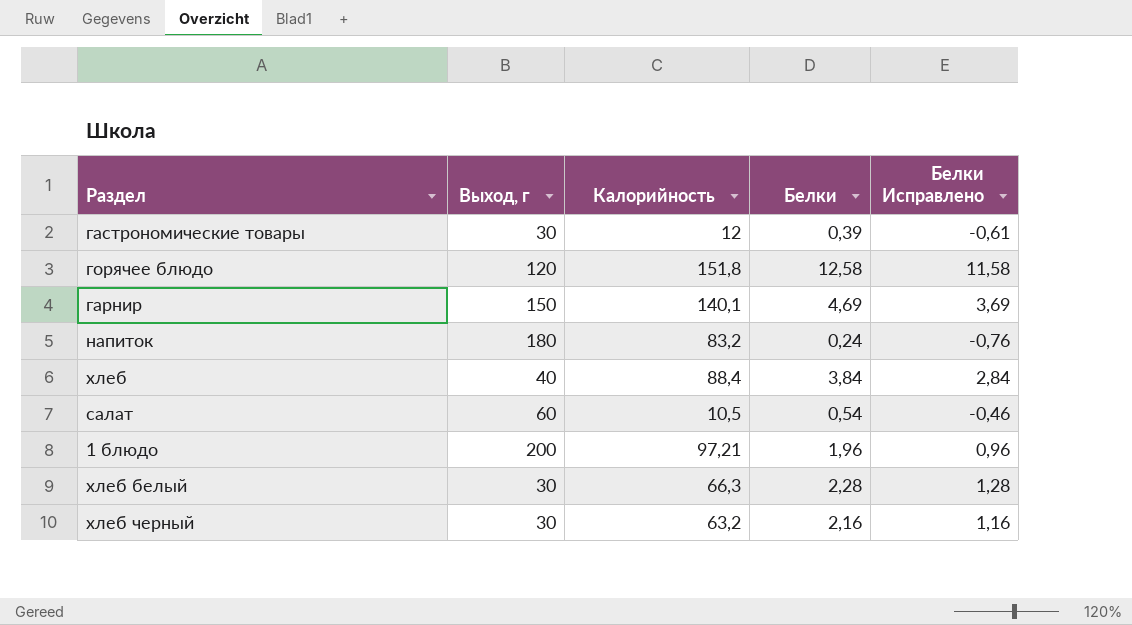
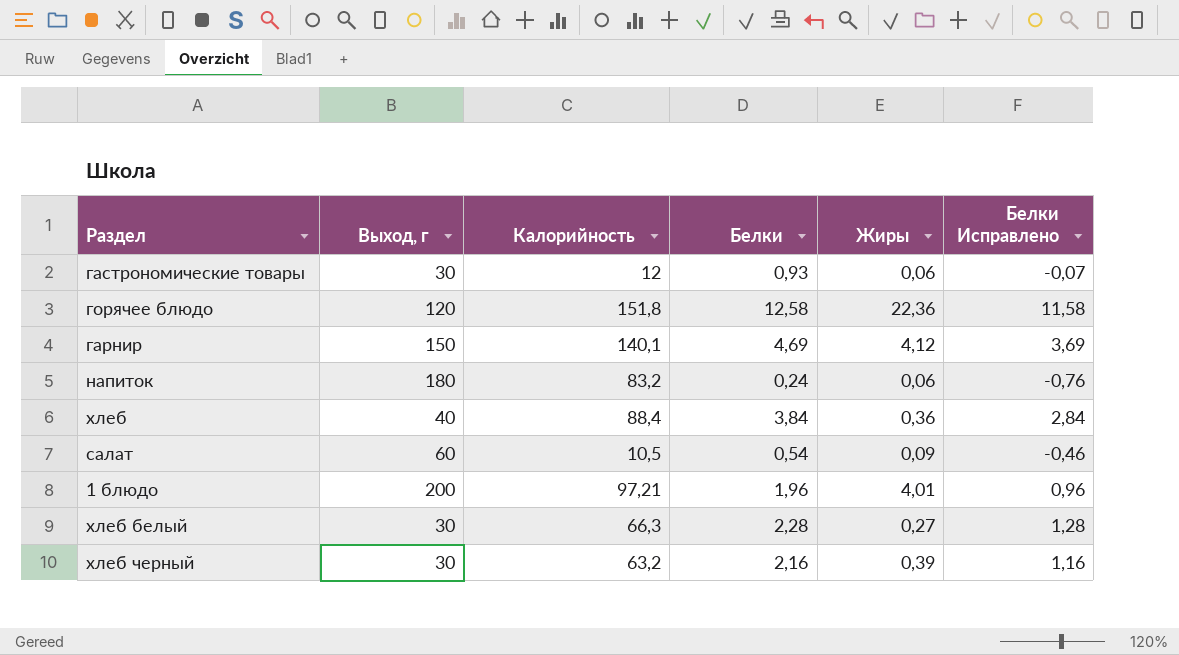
column Жиры | position: none -> 5
гастрономические товары | Белки: 0,39 -> 0,93
гастрономические товары | Белки Исправлено: -0,61 -> -0,07

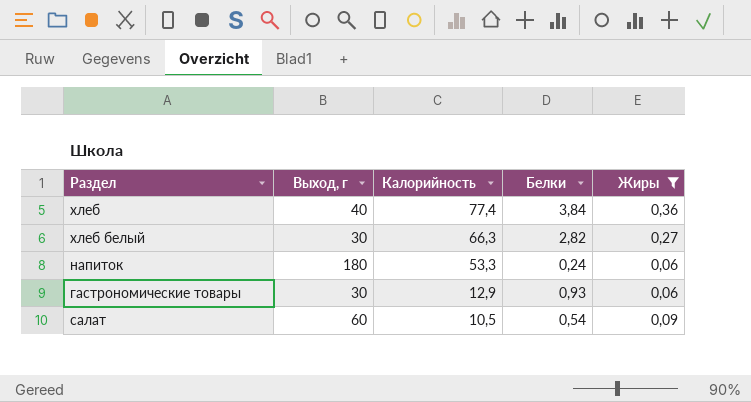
filter: none -> Жиры <= 0,36
row order: none -> Калорийность descending
column Белки Исправлено | formula: [Белки] - 1 -> none
хлеб | Калорийность: 88,4 -> 77,4
хлеб белый | Белки: 2,28 -> 2,82
напиток | Калорийность: 83,2 -> 53,3
гастрономические товары | Калорийность: 12 -> 12,9

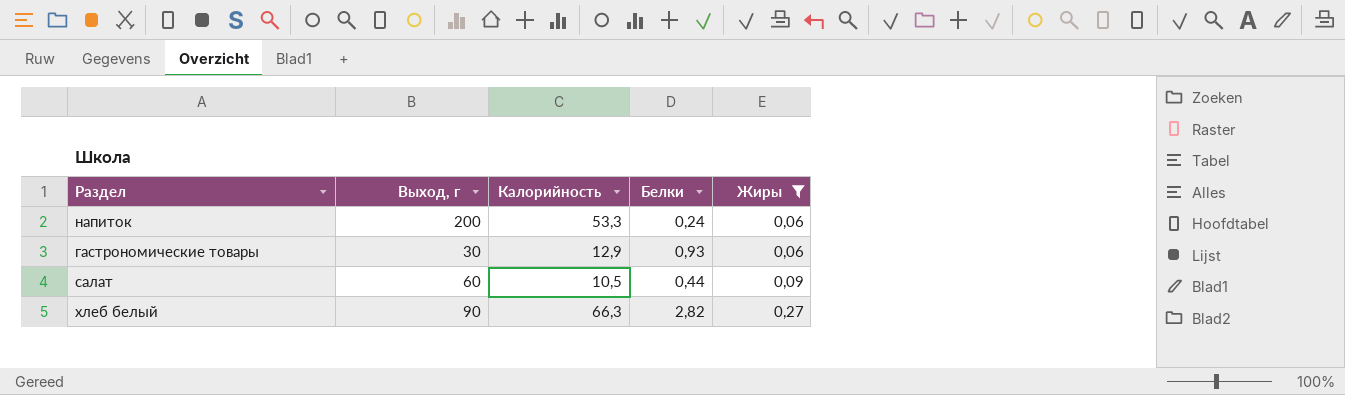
row order: Калорийность descending -> Жиры ascending
row хлеб: 40 | 77,4 | 3,84 | 0,36 -> none
напиток | Выход, г: 180 -> 200
салат | Белки: 0,54 -> 0,44
хлеб белый | Выход, г: 30 -> 90

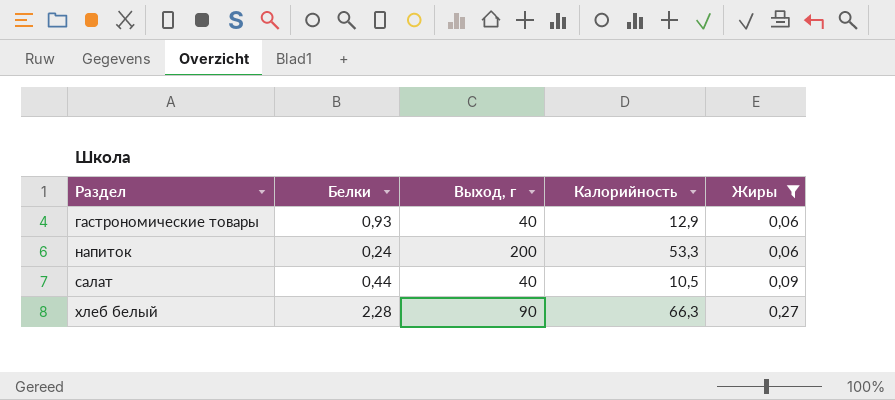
row order: Жиры ascending -> Раздел ascending
column Белки | position: 4 -> 2
гастрономические товары | Выход, г: 30 -> 40
салат | Выход, г: 60 -> 40
хлеб белый | Белки: 2,82 -> 2,28

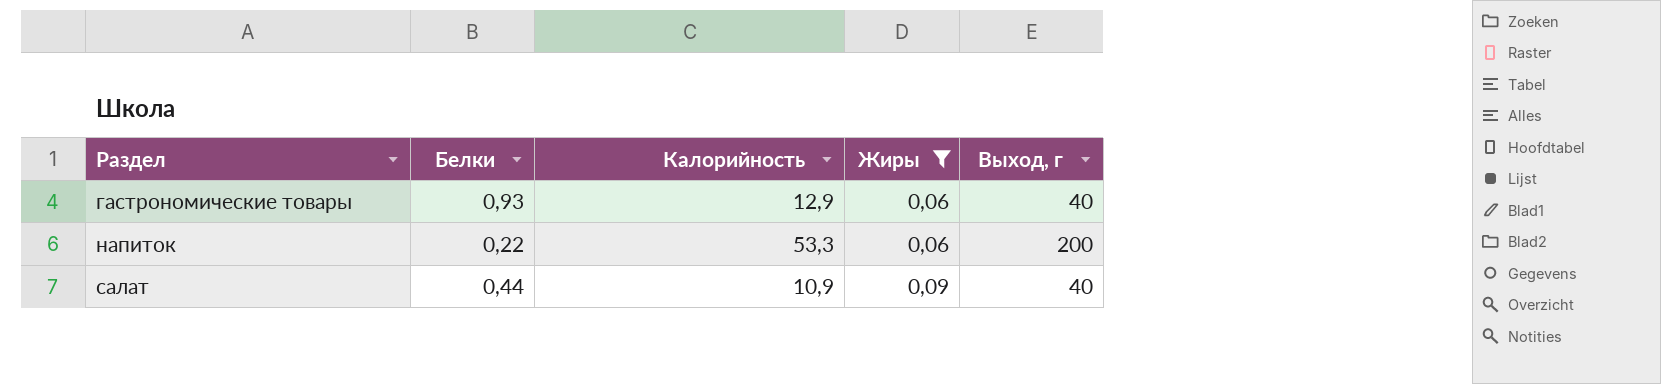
column Выход, г | position: 3 -> 5
row хлеб белый: 2,28 | 90 | 66,3 | 0,27 -> none
напиток | Белки: 0,24 -> 0,22
салат | Калорийность: 10,5 -> 10,9

